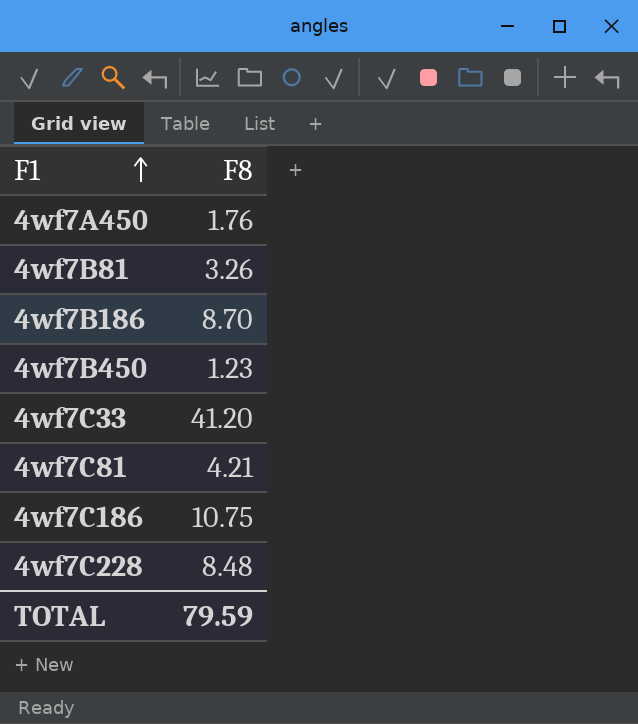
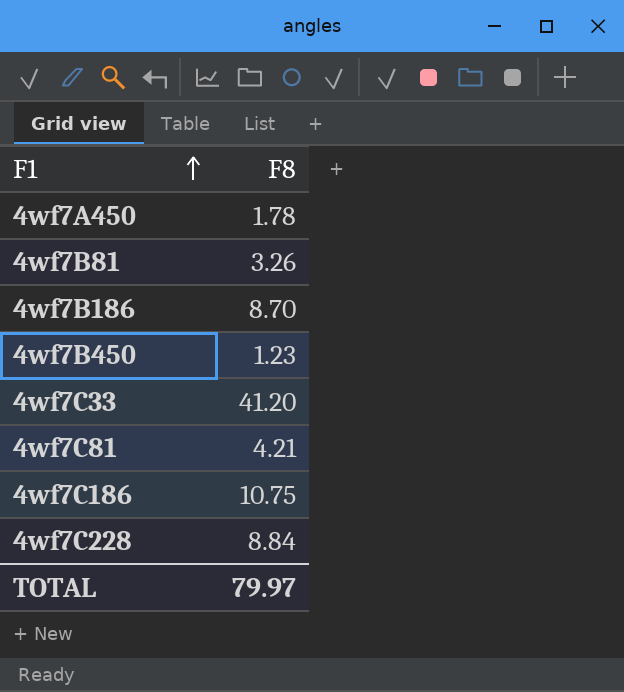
4wf7A450 | F8: 1.76 -> 1.78
4wf7C228 | F8: 8.48 -> 8.84
TOTAL | F8: 79.59 -> 79.97

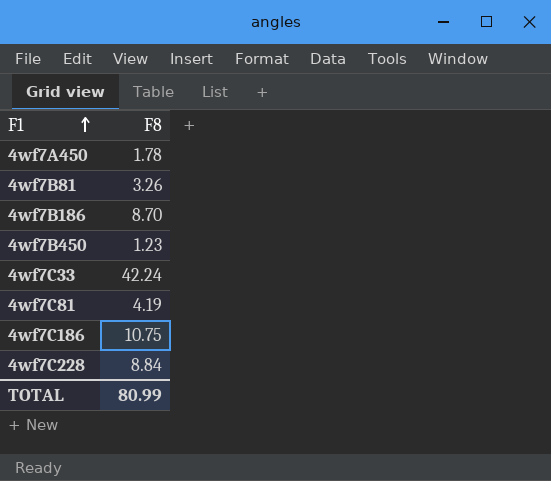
4wf7C33 | F8: 41.20 -> 42.24
4wf7C81 | F8: 4.21 -> 4.19
TOTAL | F8: 79.97 -> 80.99

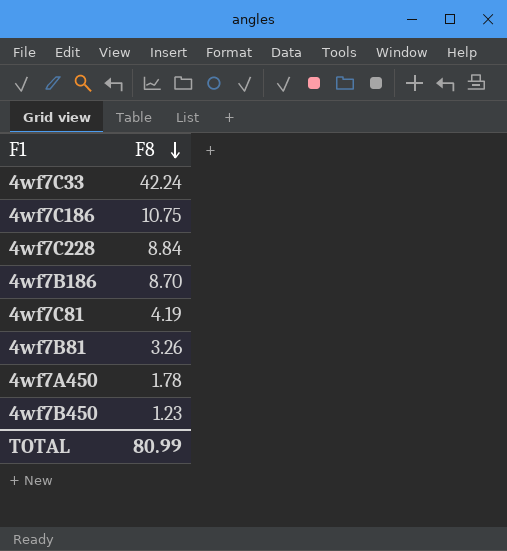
row order: F1 ascending -> F8 descending

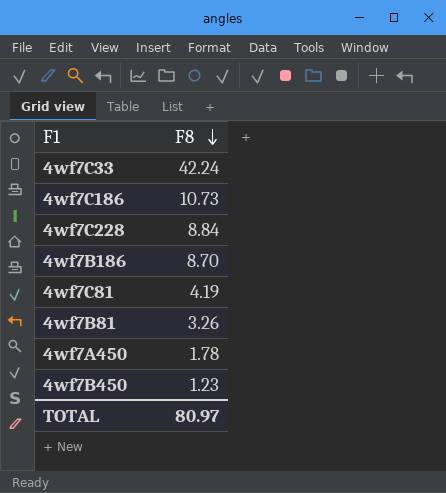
4wf7C186 | F8: 10.75 -> 10.73
TOTAL | F8: 80.99 -> 80.97

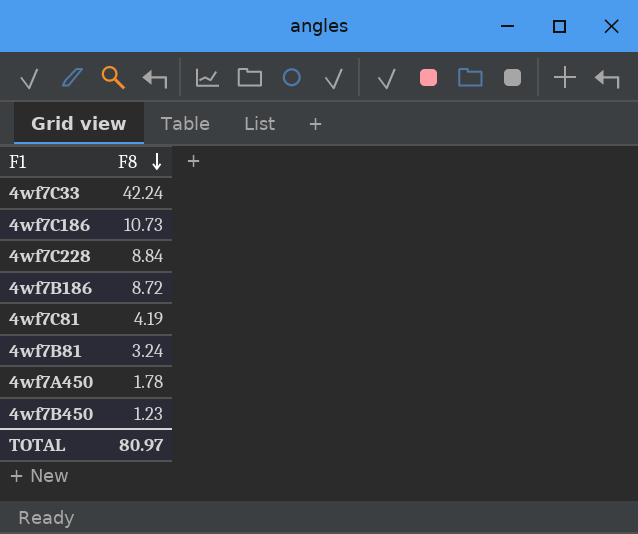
4wf7B186 | F8: 8.70 -> 8.72
4wf7B81 | F8: 3.26 -> 3.24

